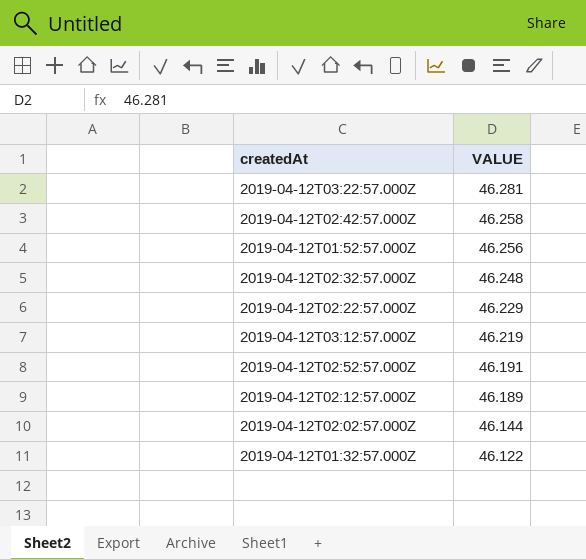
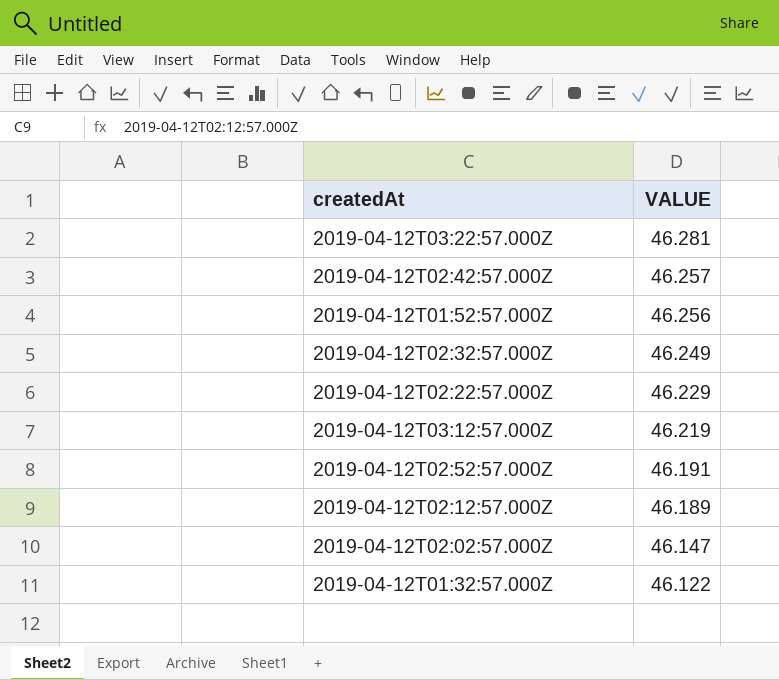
2019-04-12T02:42:57.000Z | VALUE: 46.258 -> 46.257
2019-04-12T02:32:57.000Z | VALUE: 46.248 -> 46.249
2019-04-12T02:02:57.000Z | VALUE: 46.144 -> 46.147

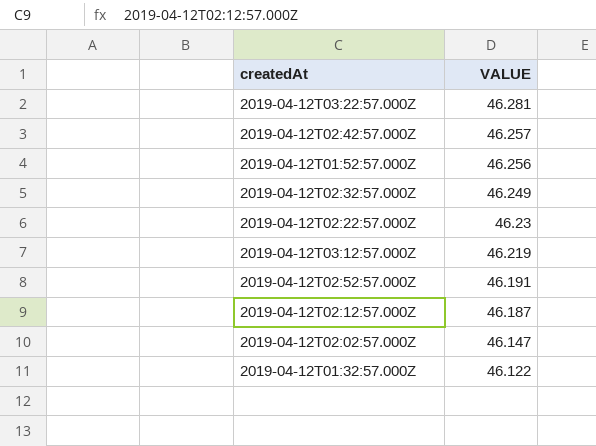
2019-04-12T02:22:57.000Z | VALUE: 46.229 -> 46.23
2019-04-12T02:12:57.000Z | VALUE: 46.189 -> 46.187

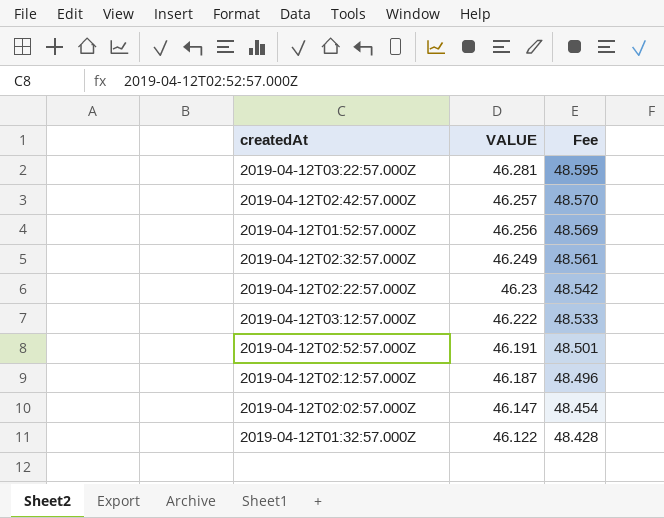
column Fee | formula: none -> [VALUE] * 1.05
2019-04-12T03:12:57.000Z | VALUE: 46.219 -> 46.222

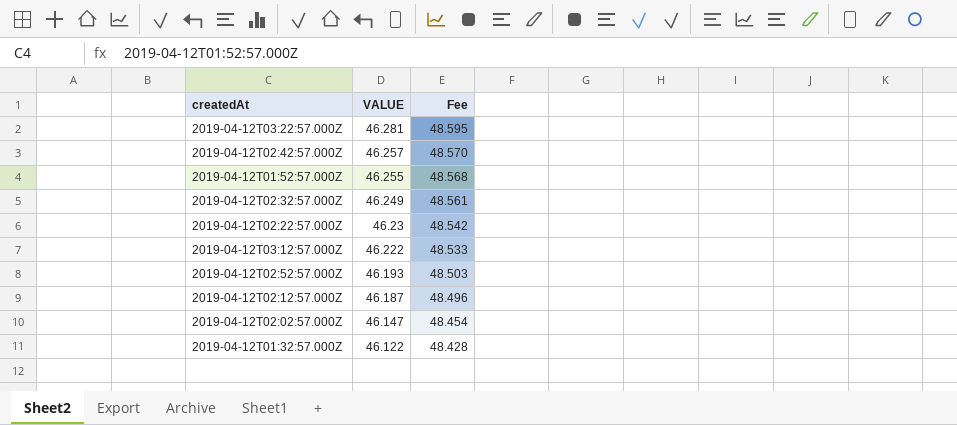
2019-04-12T01:52:57.000Z | VALUE: 46.256 -> 46.255
2019-04-12T01:52:57.000Z | Fee: 48.569 -> 48.568
2019-04-12T02:52:57.000Z | VALUE: 46.191 -> 46.193
2019-04-12T02:52:57.000Z | Fee: 48.501 -> 48.503

